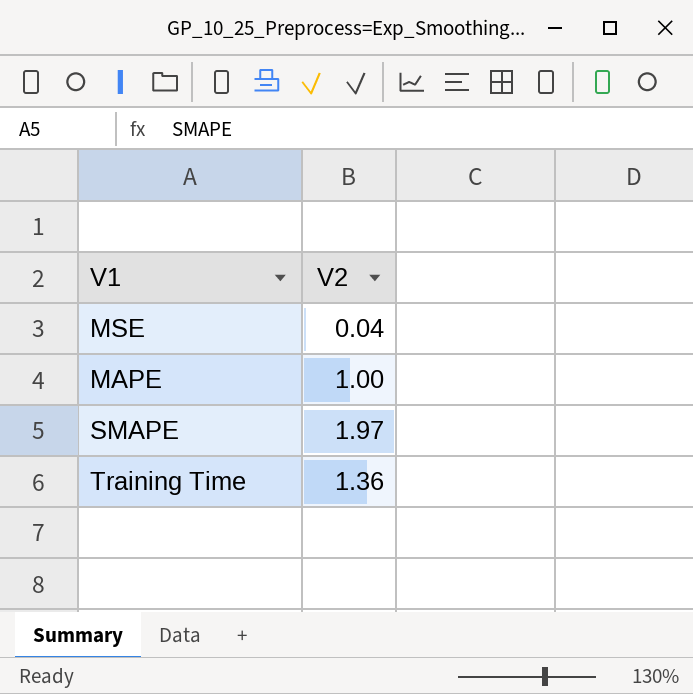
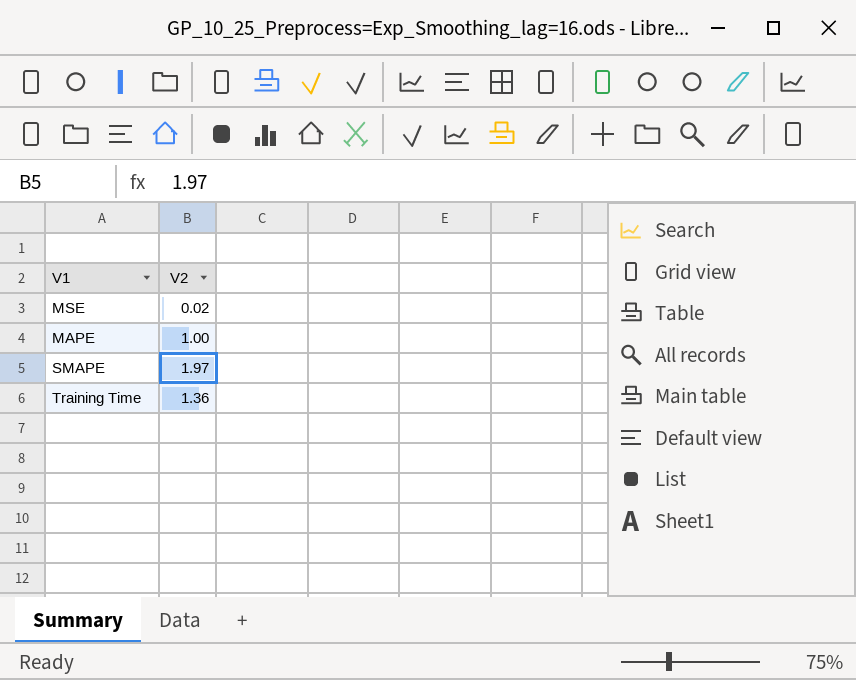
MSE | V2: 0.04 -> 0.02

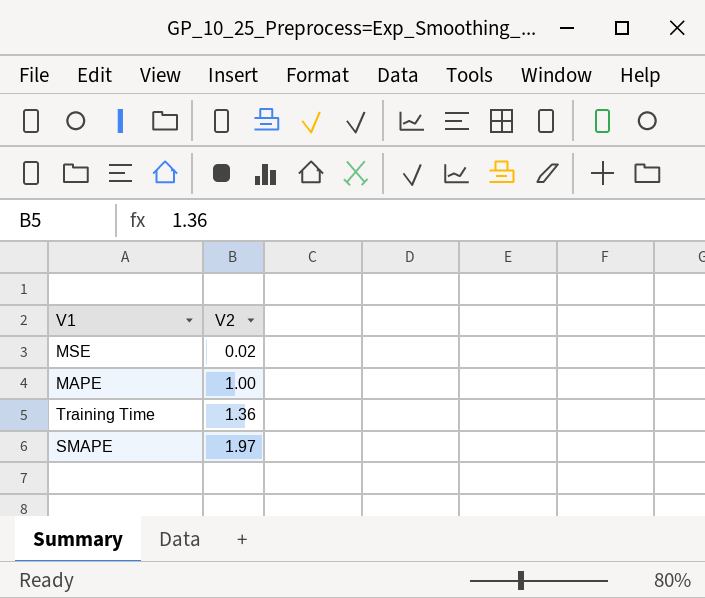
row order: none -> V2 ascending

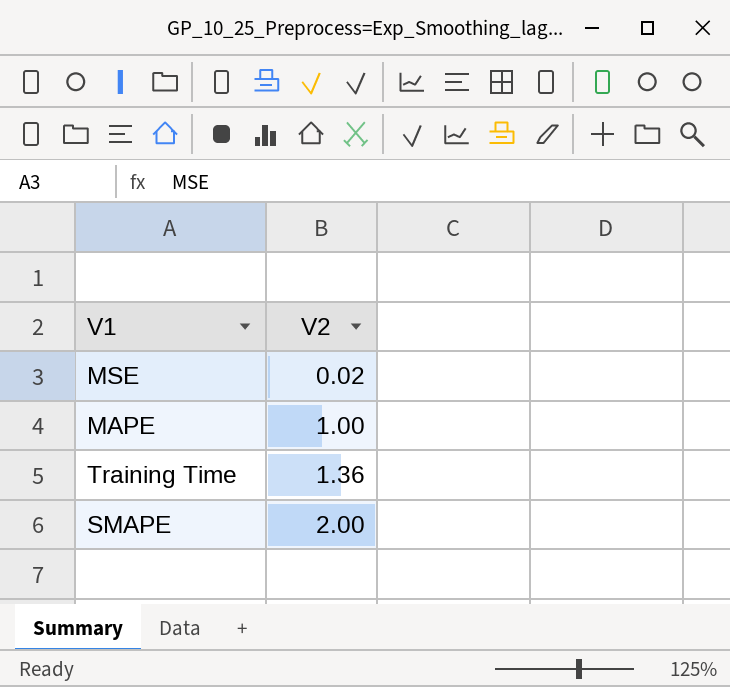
SMAPE | V2: 1.97 -> 2.00

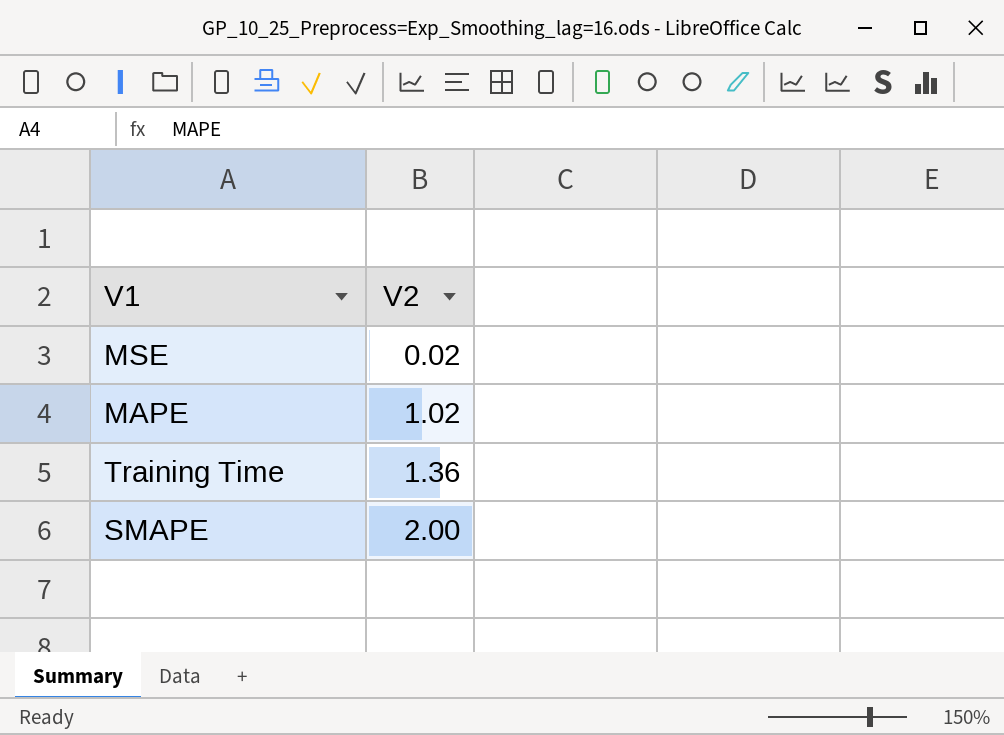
MAPE | V2: 1.00 -> 1.02

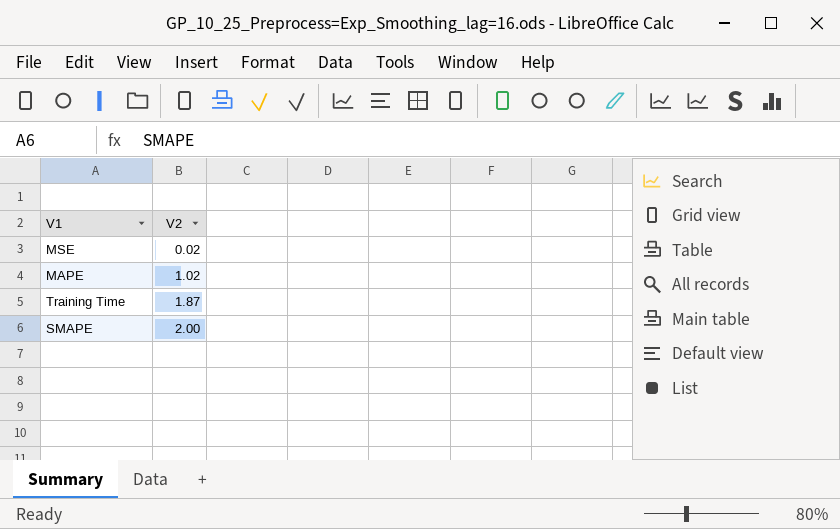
Training Time | V2: 1.36 -> 1.87

